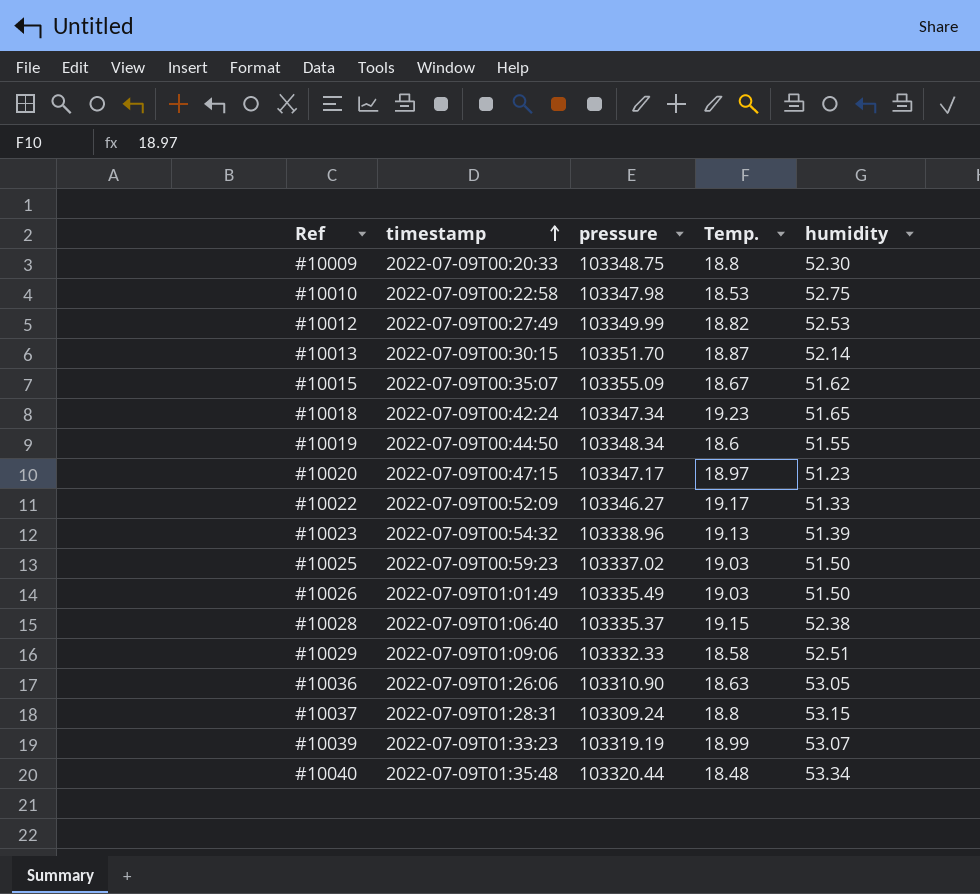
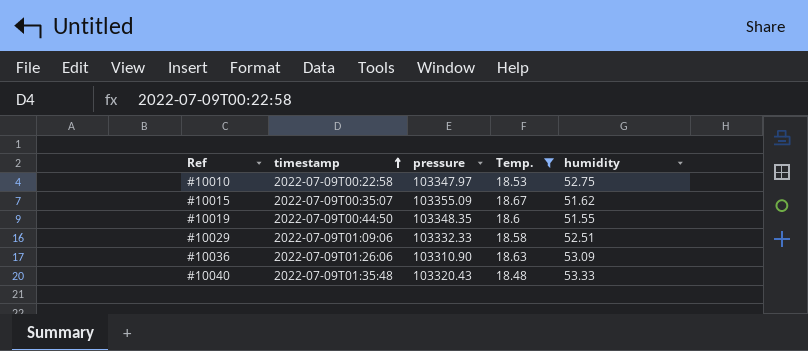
filter: none -> Temp. <= 18.67
#10010 | pressure: 103347.98 -> 103347.97
#10019 | pressure: 103348.34 -> 103348.35
#10036 | humidity: 53.05 -> 53.09
#10040 | pressure: 103320.44 -> 103320.43
#10040 | humidity: 53.34 -> 53.33

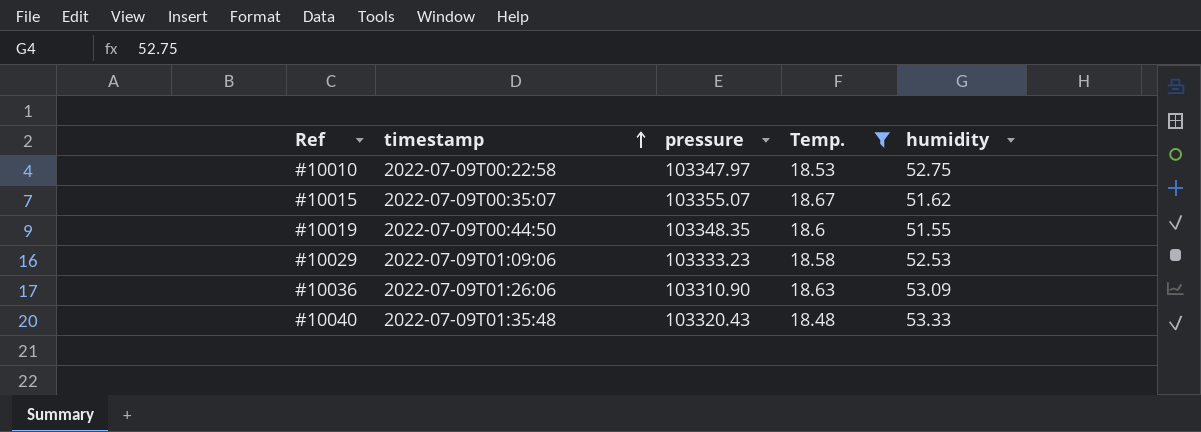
#10015 | pressure: 103355.09 -> 103355.07
#10029 | pressure: 103332.33 -> 103333.23
#10029 | humidity: 52.51 -> 52.53

